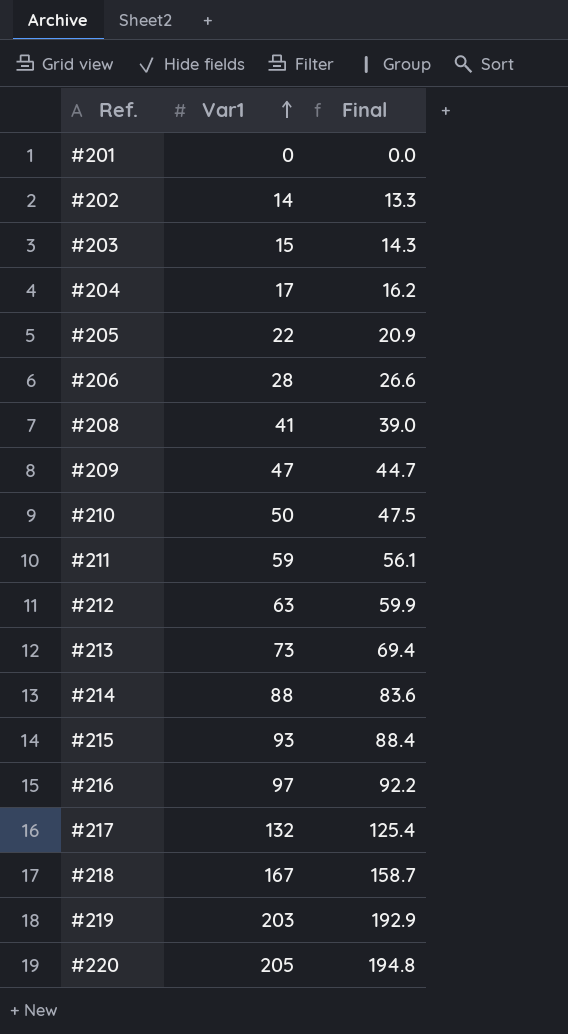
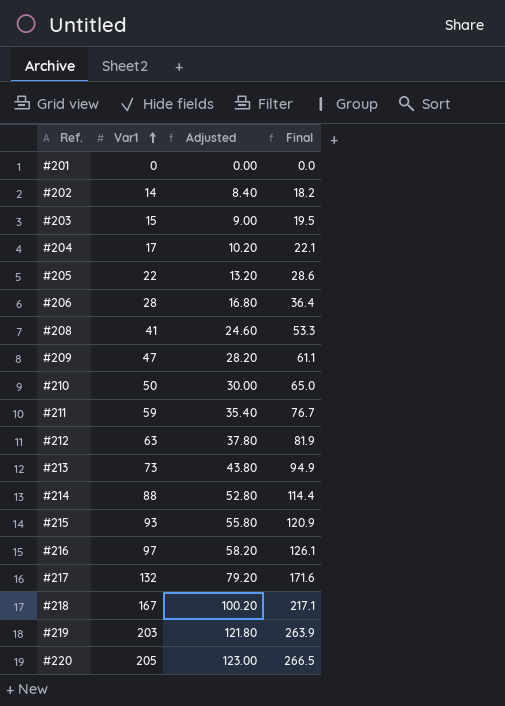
column Adjusted | formula: none -> [Var1] * 0.6
column Final | formula: [Var1] * 0.95 -> [Var1] * 1.3

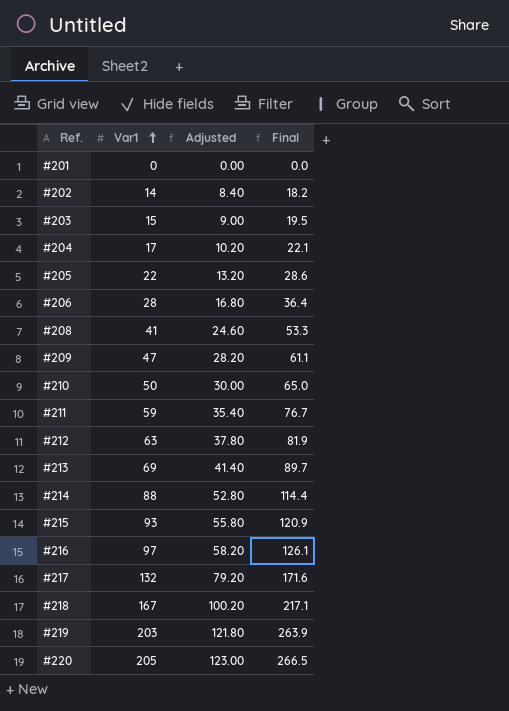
#213 | Var1: 73 -> 69
#213 | Adjusted: 43.80 -> 41.40
#213 | Final: 94.9 -> 89.7

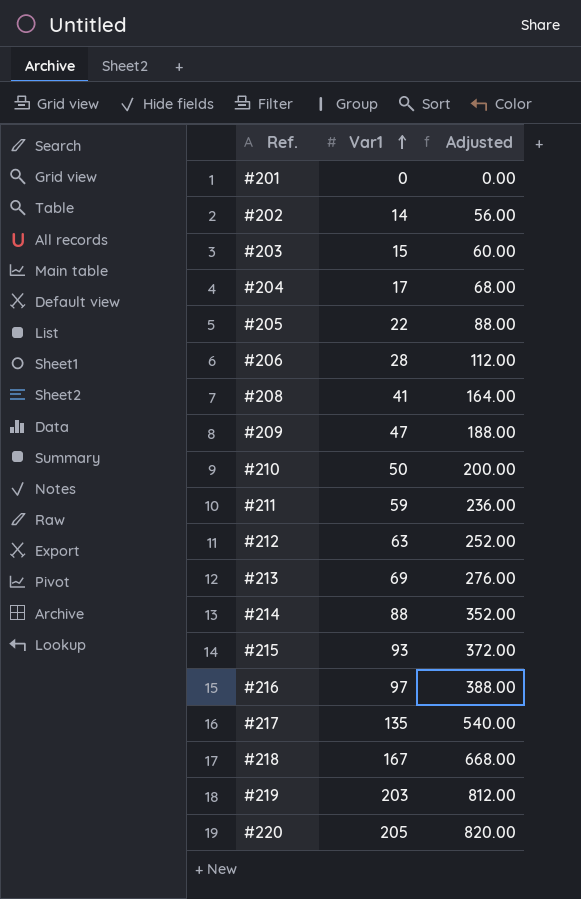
column Final | formula: [Var1] * 1.3 -> none
column Adjusted | formula: [Var1] * 0.6 -> [Var1] * 4
#217 | Var1: 132 -> 135

